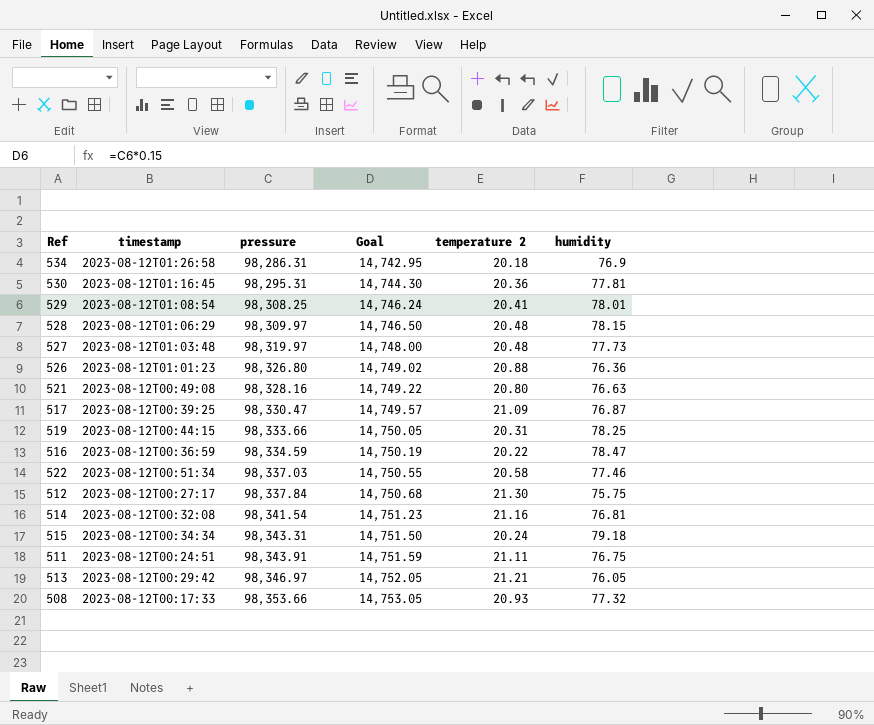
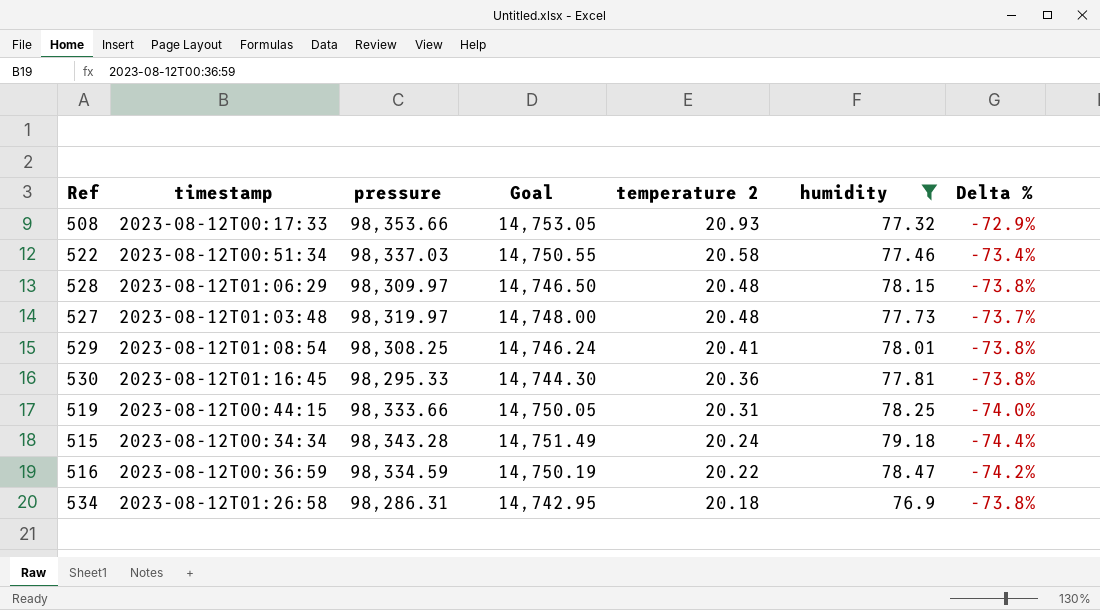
filter: none -> humidity >= 76.9
row order: pressure ascending -> temperature 2 descending
column Delta % | formula: none -> ([temperature 2] - [humidity]) / [humidity]
530 | pressure: 98,295.31 -> 98,295.33
515 | pressure: 98,343.31 -> 98,343.28
515 | Goal: 14,751.50 -> 14,751.49

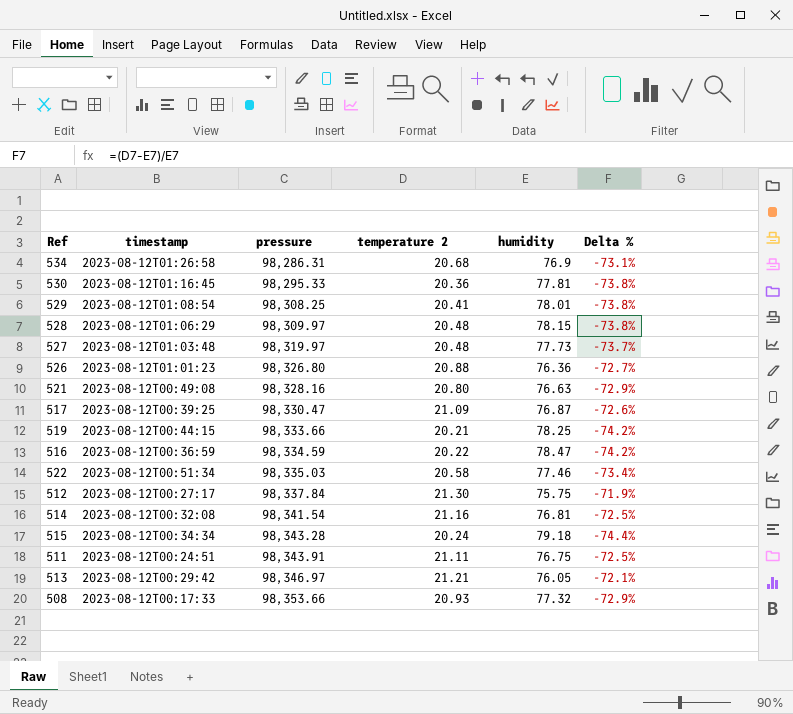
filter: humidity >= 76.9 -> none
row order: temperature 2 descending -> pressure ascending
column Goal | formula: [pressure] * 0.15 -> none
534 | temperature 2: 20.18 -> 20.68
534 | Delta %: -73.8% -> -73.1%
519 | temperature 2: 20.31 -> 20.21
519 | Delta %: -74.0% -> -74.2%
522 | pressure: 98,337.03 -> 98,335.03

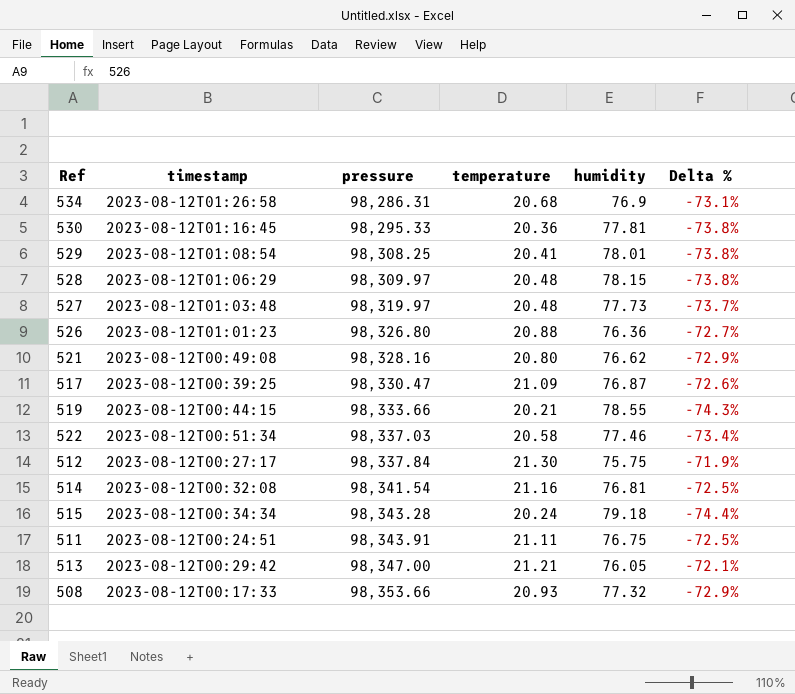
column name: temperature 2 -> temperature
row 516: 2023-08-12T00:36:59 | 98,334.59 | 20.22 | 78.47 | -74.2% -> none
521 | humidity: 76.63 -> 76.62
519 | humidity: 78.25 -> 78.55
519 | Delta %: -74.2% -> -74.3%
522 | pressure: 98,335.03 -> 98,337.03
513 | pressure: 98,346.97 -> 98,347.00

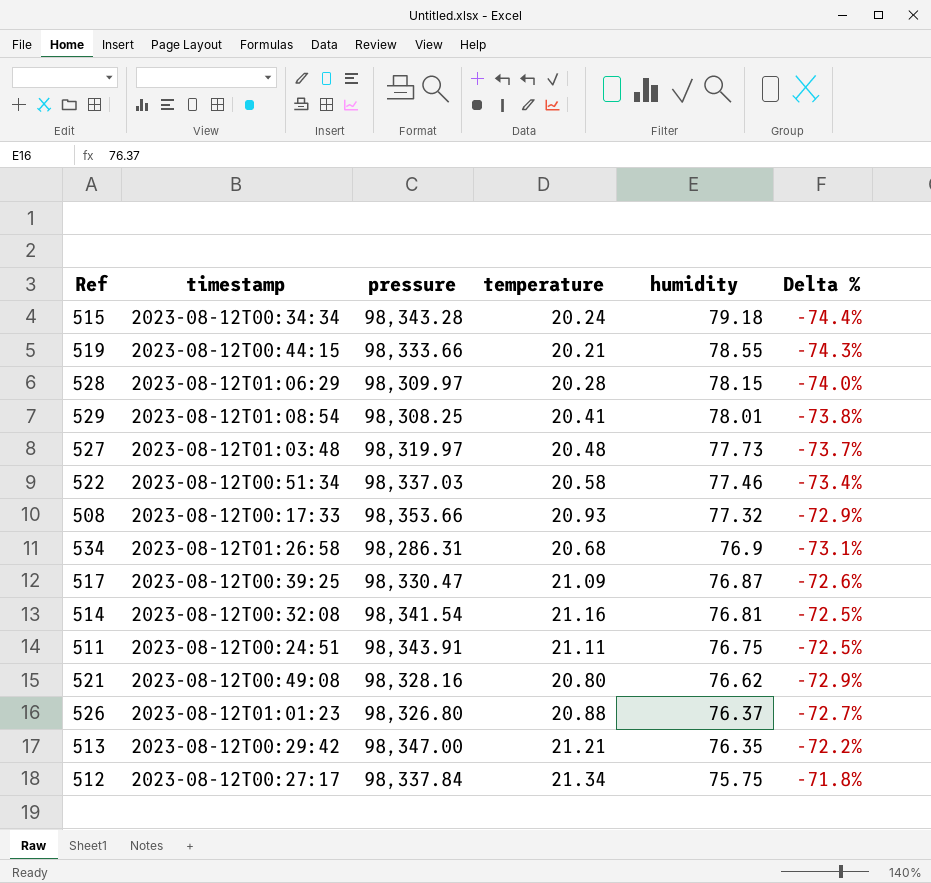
row order: pressure ascending -> humidity descending
row 530: 2023-08-12T01:16:45 | 98,295.33 | 20.36 | 77.81 | -73.8% -> none
528 | temperature: 20.48 -> 20.28
528 | Delta %: -73.8% -> -74.0%
526 | humidity: 76.36 -> 76.37
513 | humidity: 76.05 -> 76.35
513 | Delta %: -72.1% -> -72.2%
512 | temperature: 21.30 -> 21.34
512 | Delta %: -71.9% -> -71.8%

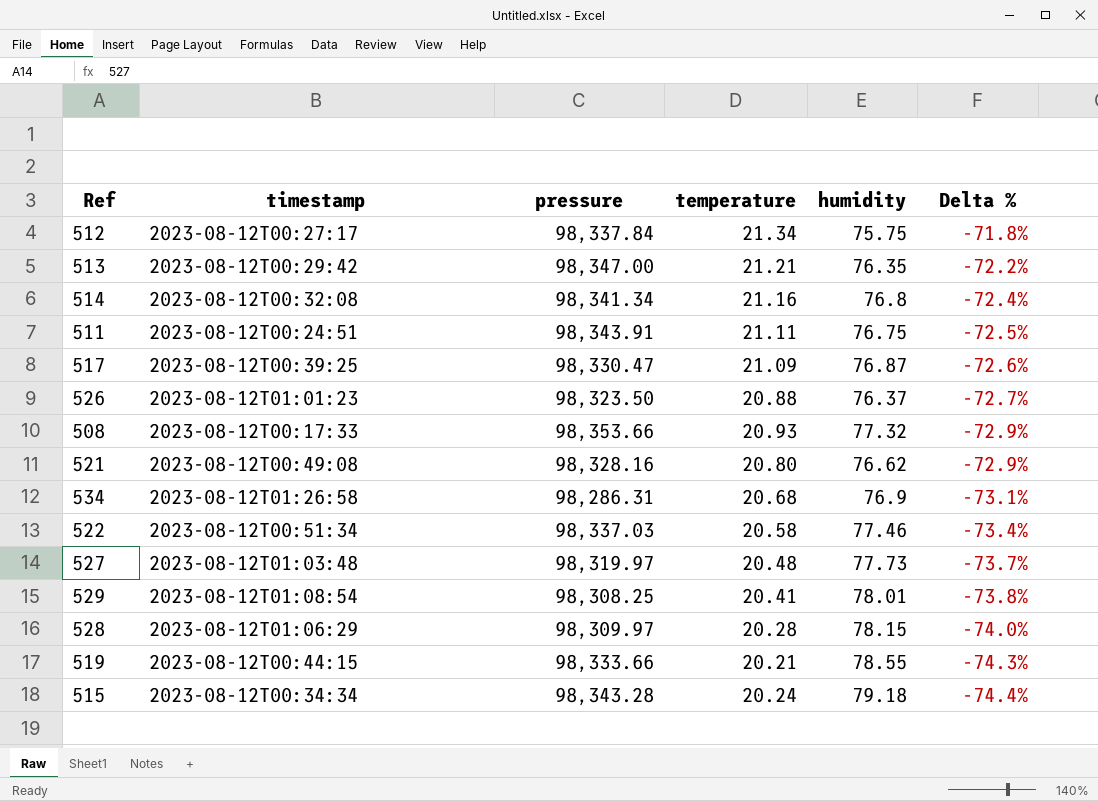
row order: humidity descending -> Delta % descending
514 | pressure: 98,341.54 -> 98,341.34
514 | humidity: 76.81 -> 76.8
514 | Delta %: -72.5% -> -72.4%
526 | pressure: 98,326.80 -> 98,323.50

